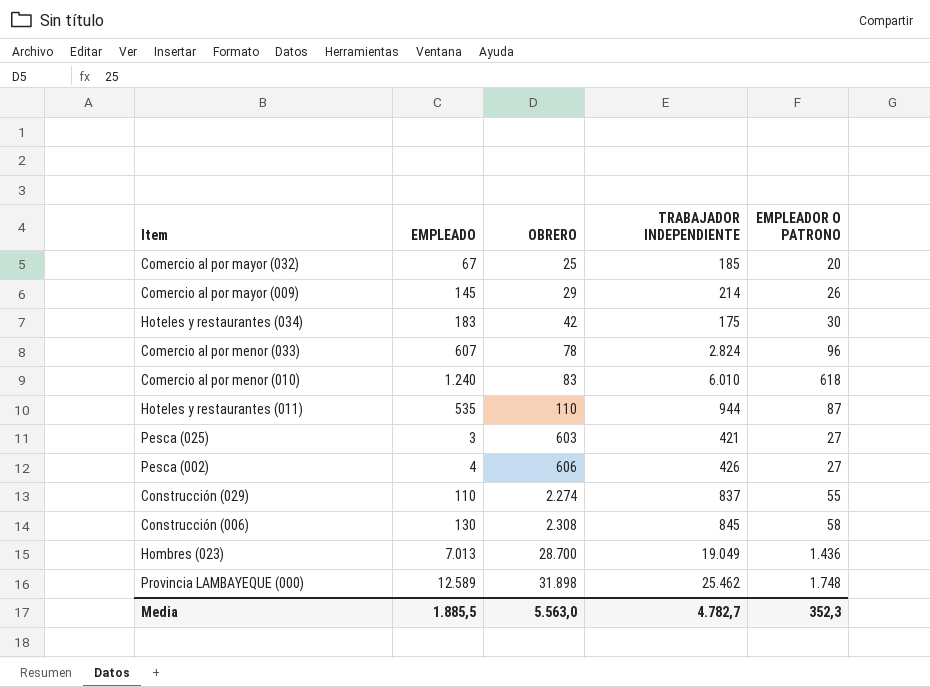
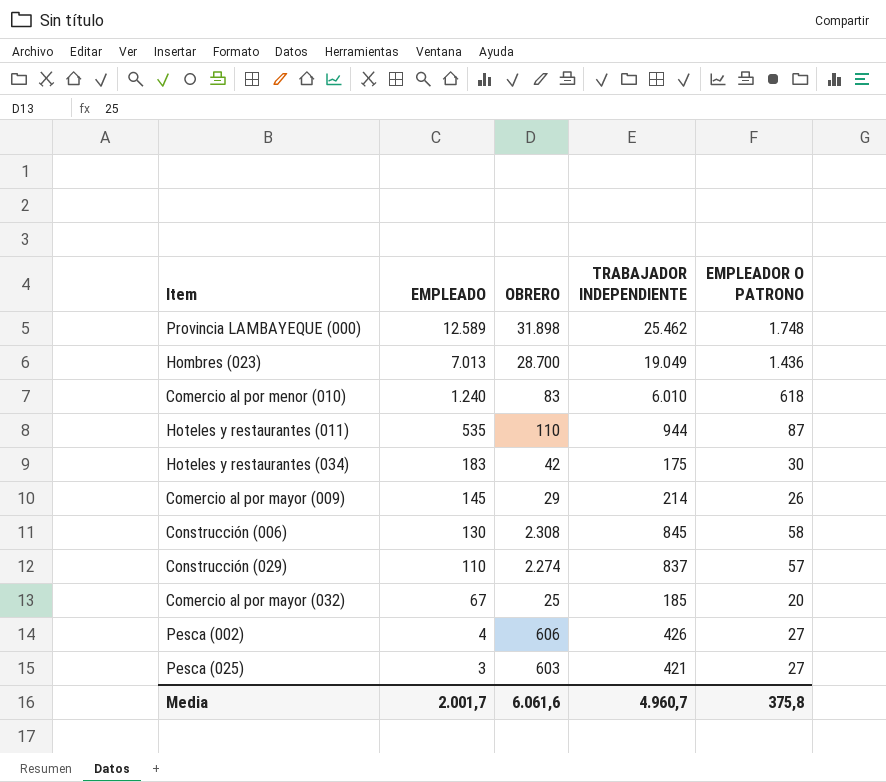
row order: OBRERO ascending -> EMPLEADO descending
row Comercio al por menor (033): 607 | 78 | 2.824 | 96 -> none
Construcción (029) | EMPLEADOR O PATRONO: 55 -> 57
Media | EMPLEADO: 1.885,5 -> 2.001,7
Media | OBRERO: 5.563,0 -> 6.061,6
Media | TRABAJADOR INDEPENDIENTE: 4.782,7 -> 4.960,7
Media | EMPLEADOR O PATRONO: 352,3 -> 375,8

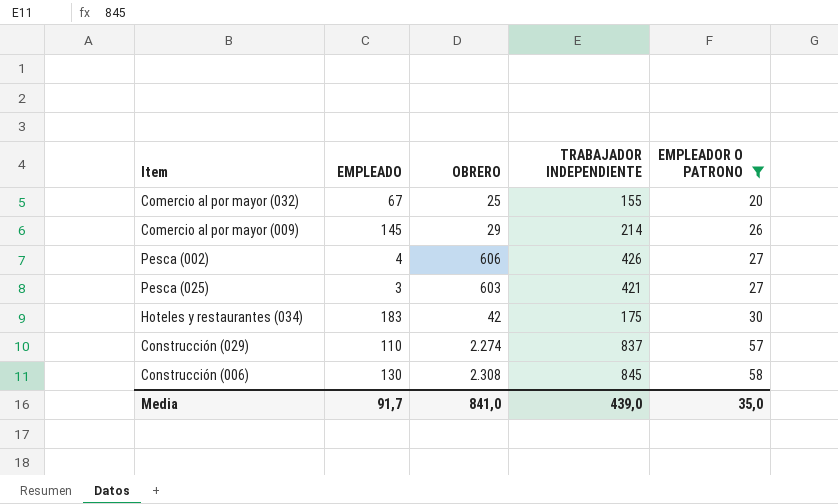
filter: none -> EMPLEADOR O PATRONO <= 58
row order: EMPLEADO descending -> EMPLEADOR O PATRONO ascending
Comercio al por mayor (032) | TRABAJADOR INDEPENDIENTE: 185 -> 155
Media | EMPLEADO: 2.001,7 -> 91,7
Media | OBRERO: 6.061,6 -> 841,0
Media | TRABAJADOR INDEPENDIENTE: 4.960,7 -> 439,0
Media | EMPLEADOR O PATRONO: 375,8 -> 35,0

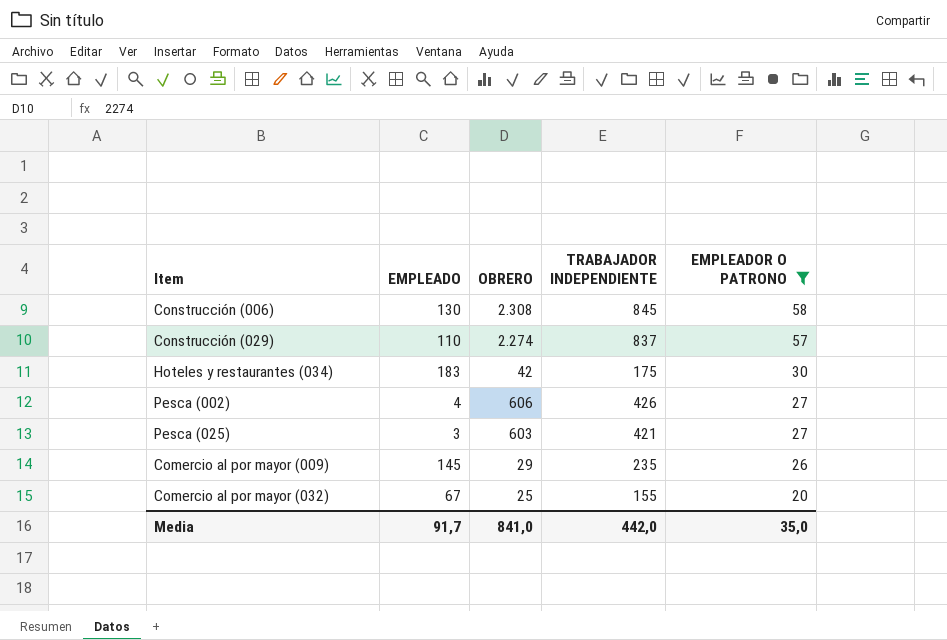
row order: EMPLEADOR O PATRONO ascending -> EMPLEADOR O PATRONO descending
Comercio al por mayor (009) | TRABAJADOR INDEPENDIENTE: 214 -> 235
Media | TRABAJADOR INDEPENDIENTE: 439,0 -> 442,0

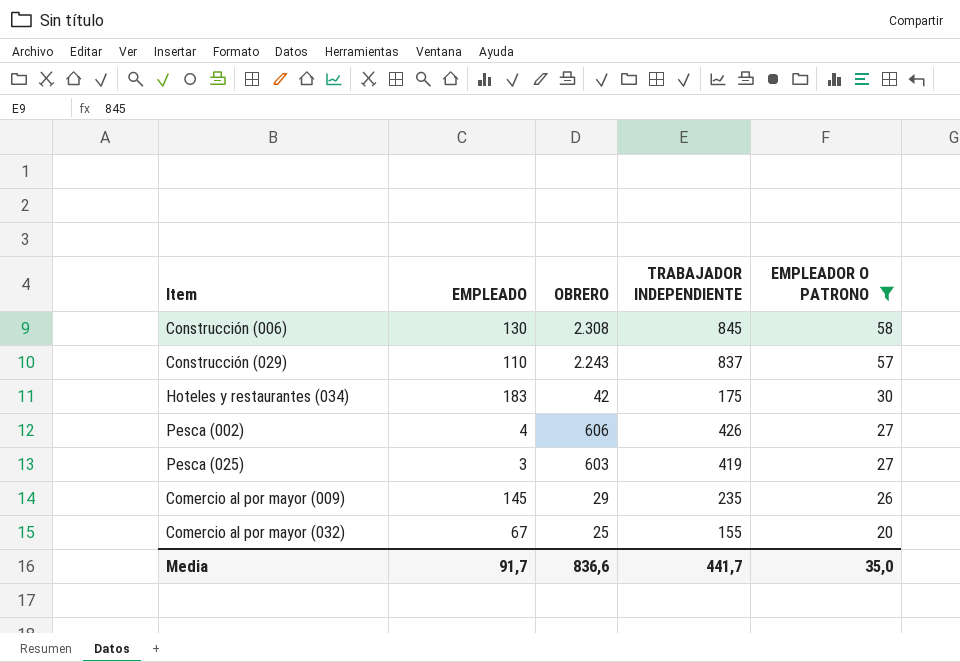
Construcción (029) | OBRERO: 2.274 -> 2.243
Pesca (025) | TRABAJADOR INDEPENDIENTE: 421 -> 419
Media | OBRERO: 841,0 -> 836,6
Media | TRABAJADOR INDEPENDIENTE: 442,0 -> 441,7

